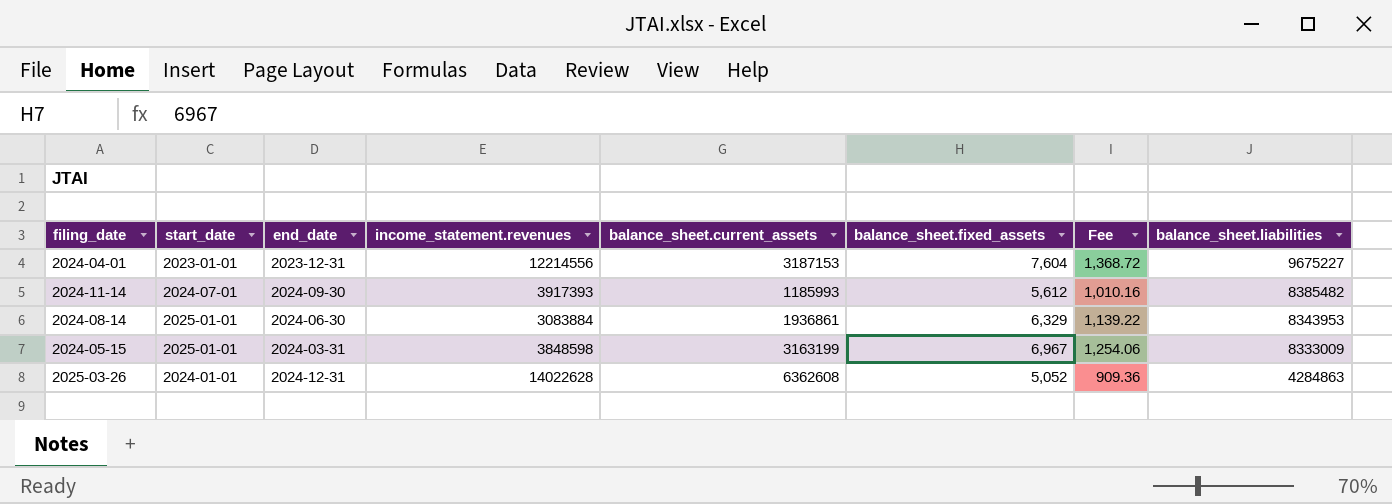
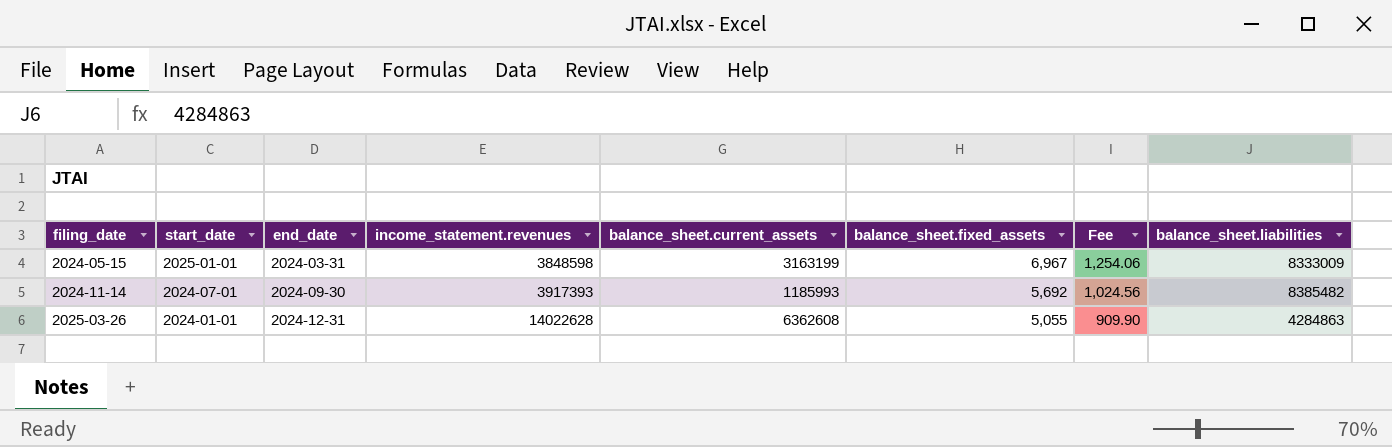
row order: balance_sheet.liabilities descending -> filing_date ascending
row 2024-04-01: 2023-01-01 | 2023-12-31 | 12214556 | 3187153 | 7,604 | 1,368.72 | 9675227 -> none
row 2024-08-14: 2025-01-01 | 2024-06-30 | 3083884 | 1936861 | 6,329 | 1,139.22 | 8343953 -> none
2024-11-14 | balance_sheet.fixed_assets: 5,612 -> 5,692
2024-11-14 | Fee: 1,010.16 -> 1,024.56
2025-03-26 | balance_sheet.fixed_assets: 5,052 -> 5,055
2025-03-26 | Fee: 909.36 -> 909.90

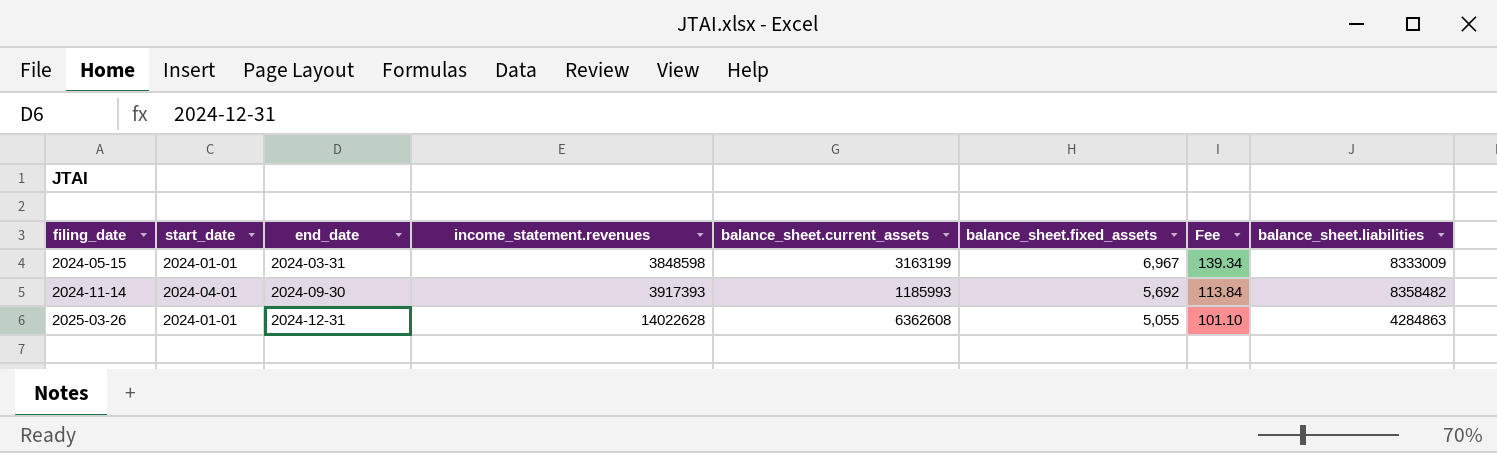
column Fee | formula: [balance_sheet.fixed_assets] * 0.18 -> [balance_sheet.fixed_assets] * 0.02
2024-05-15 | start_date: 2025-01-01 -> 2024-01-01
2024-11-14 | start_date: 2024-07-01 -> 2024-04-01
2024-11-14 | balance_sheet.liabilities: 8385482 -> 8358482

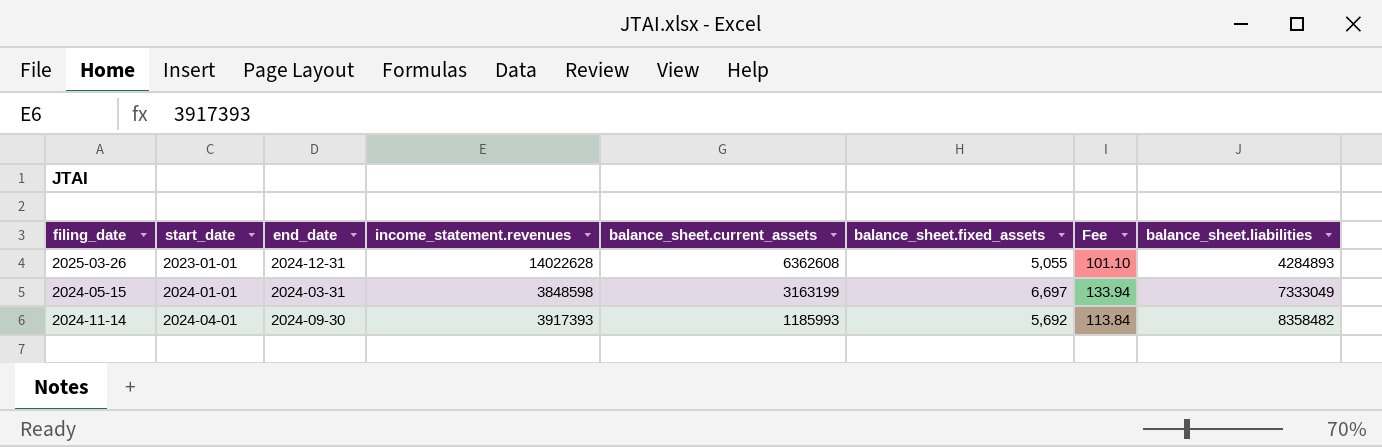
row order: filing_date ascending -> start_date ascending
2025-03-26 | start_date: 2024-01-01 -> 2023-01-01
2025-03-26 | balance_sheet.liabilities: 4284863 -> 4284893
2024-05-15 | balance_sheet.fixed_assets: 6,967 -> 6,697
2024-05-15 | Fee: 139.34 -> 133.94
2024-05-15 | balance_sheet.liabilities: 8333009 -> 7333049

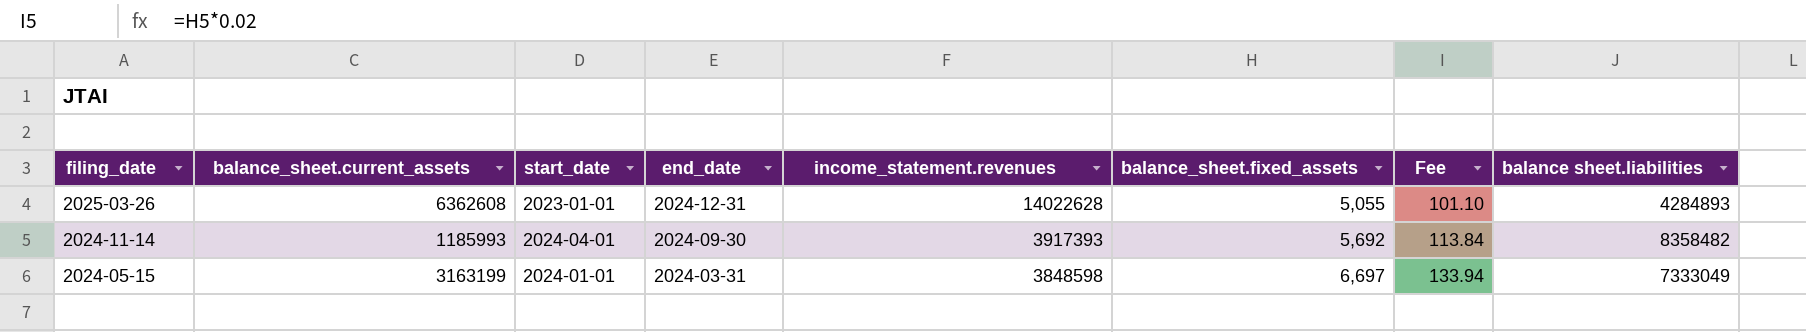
row order: start_date ascending -> filing_date descending
column balance_sheet.current_assets | position: 5 -> 2
column name: balance_sheet.liabilities -> balance sheet.liabilities

